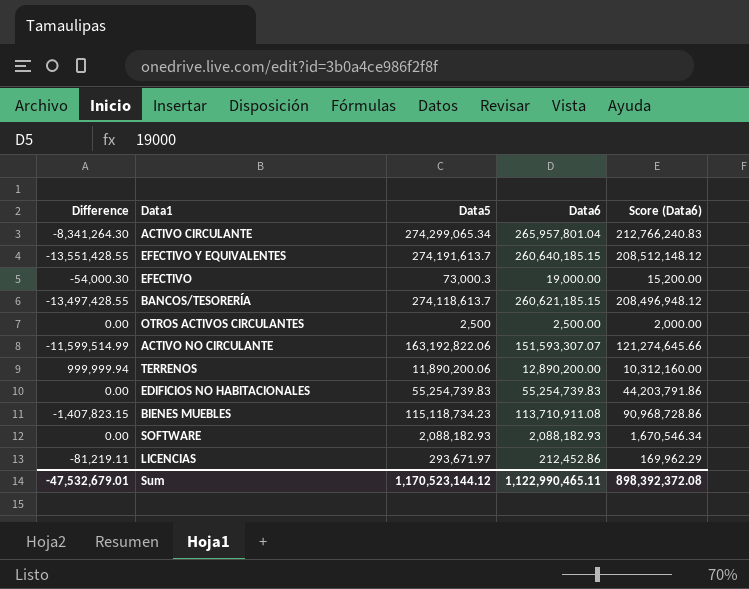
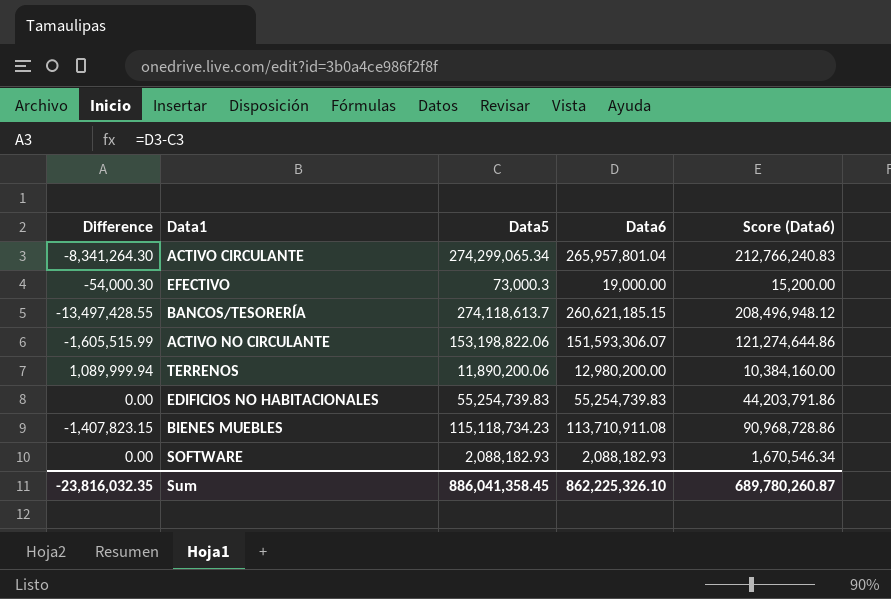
row EFECTIVO Y EQUIVALENTES: -13,551,428.55 | 274,191,613.7 | 260,640,185.15 | 208,512,148.12 -> none
row OTROS ACTIVOS CIRCULANTES: 0.00 | 2,500 | 2,500.00 | 2,000.00 -> none
row LICENCIAS: -81,219.11 | 293,671.97 | 212,452.86 | 169,962.29 -> none
ACTIVO NO CIRCULANTE | Difference: -11,599,514.99 -> -1,605,515.99
ACTIVO NO CIRCULANTE | Data5: 163,192,822.06 -> 153,198,822.06
ACTIVO NO CIRCULANTE | Data6: 151,593,307.07 -> 151,593,306.07
ACTIVO NO CIRCULANTE | Score (Data6): 121,274,645.66 -> 121,274,644.86
TERRENOS | Difference: 999,999.94 -> 1,089,999.94
TERRENOS | Data6: 12,890,200.00 -> 12,980,200.00
TERRENOS | Score (Data6): 10,312,160.00 -> 10,384,160.00
Sum | Difference: -47,532,679.01 -> -23,816,032.35
Sum | Data5: 1,170,523,144.12 -> 886,041,358.45
Sum | Data6: 1,122,990,465.11 -> 862,225,326.10
Sum | Score (Data6): 898,392,372.08 -> 689,780,260.87

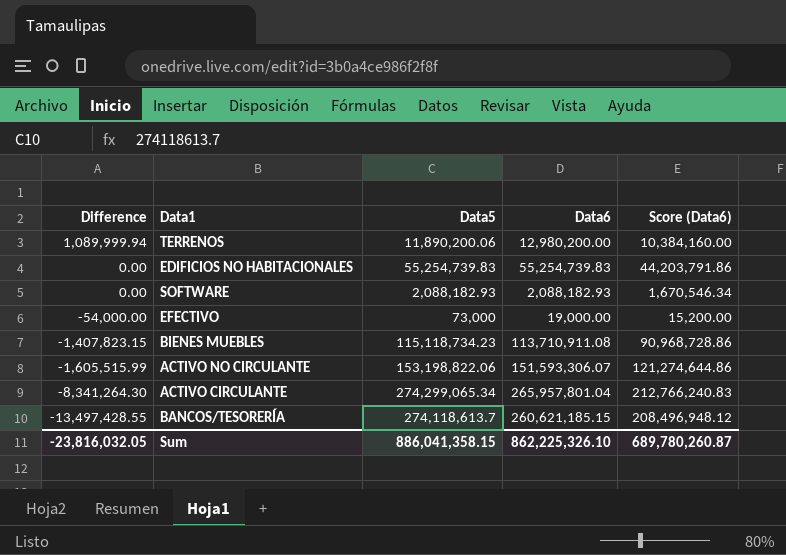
row order: none -> Difference descending
EFECTIVO | Difference: -54,000.30 -> -54,000.00
EFECTIVO | Data5: 73,000.3 -> 73,000
Sum | Difference: -23,816,032.35 -> -23,816,032.05
Sum | Data5: 886,041,358.45 -> 886,041,358.15

